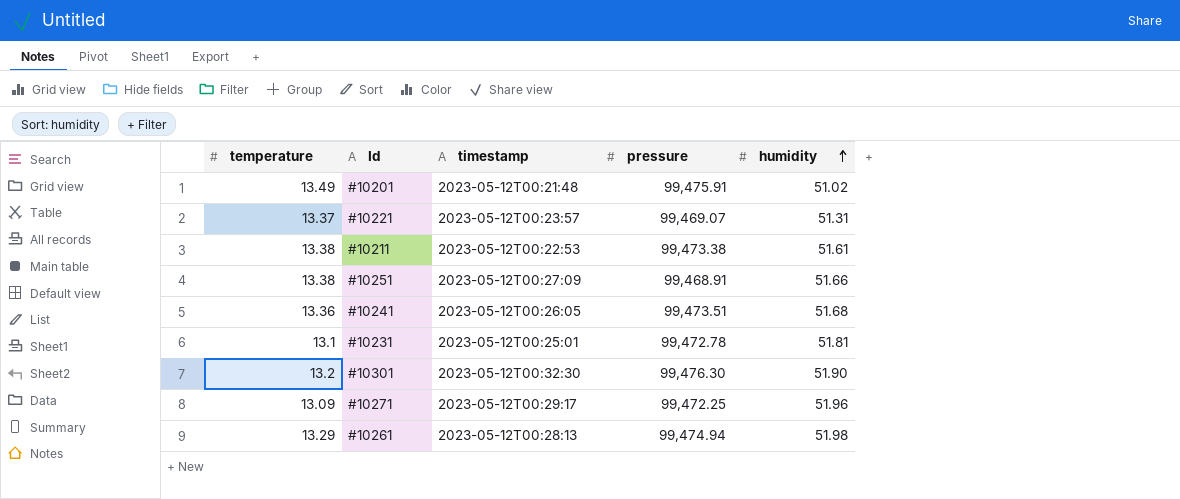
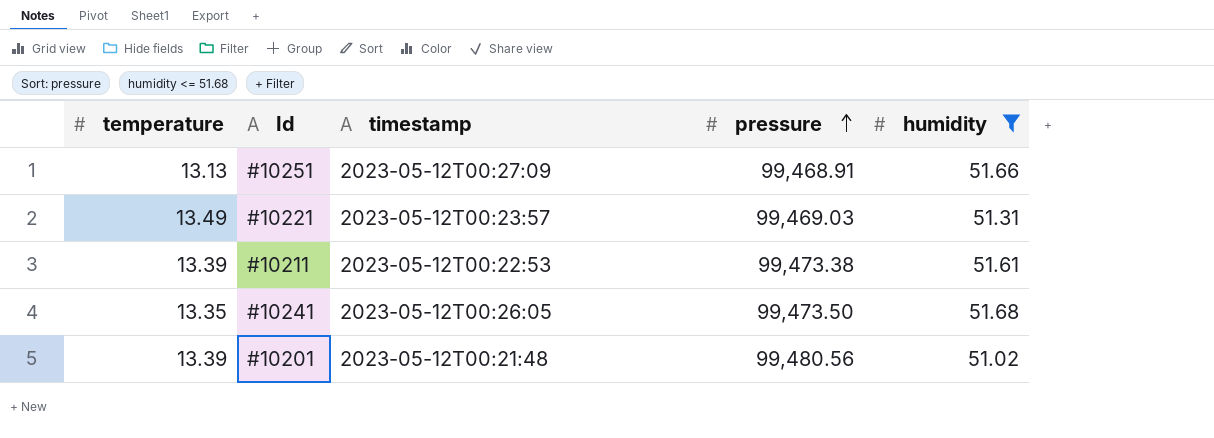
filter: none -> humidity <= 51.68
row order: humidity ascending -> pressure ascending
#10251 | temperature: 13.38 -> 13.13
#10221 | temperature: 13.37 -> 13.49
#10221 | pressure: 99,469.07 -> 99,469.03
#10211 | temperature: 13.38 -> 13.39
#10241 | temperature: 13.36 -> 13.35
#10241 | pressure: 99,473.51 -> 99,473.50
#10201 | temperature: 13.49 -> 13.39
#10201 | pressure: 99,475.91 -> 99,480.56

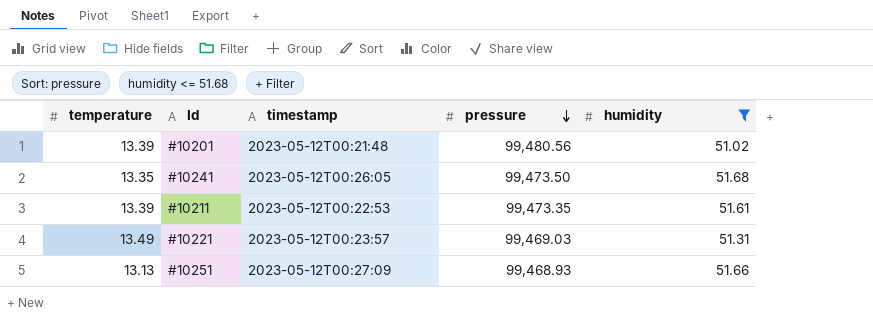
row order: pressure ascending -> pressure descending
#10211 | pressure: 99,473.38 -> 99,473.35
#10251 | pressure: 99,468.91 -> 99,468.93

